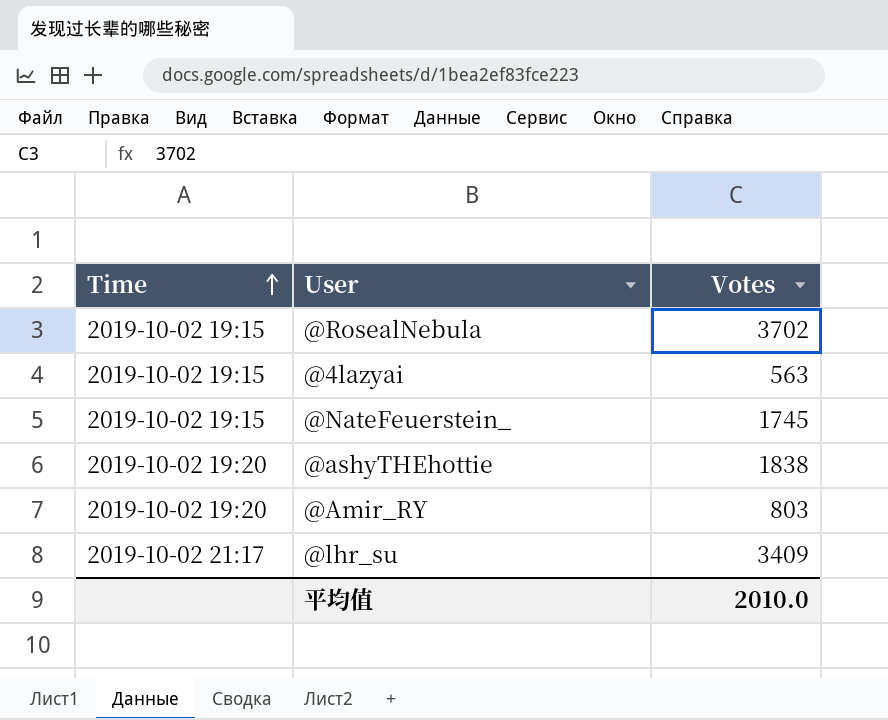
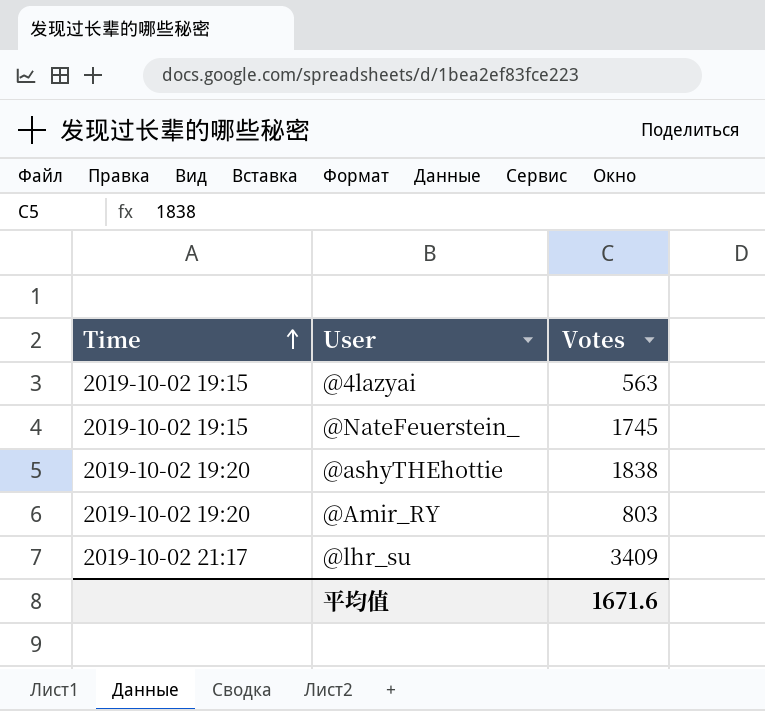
row @RosealNebula: 2019-10-02 19:15 | 3702 -> none
平均值 | Votes: 2010.0 -> 1671.6

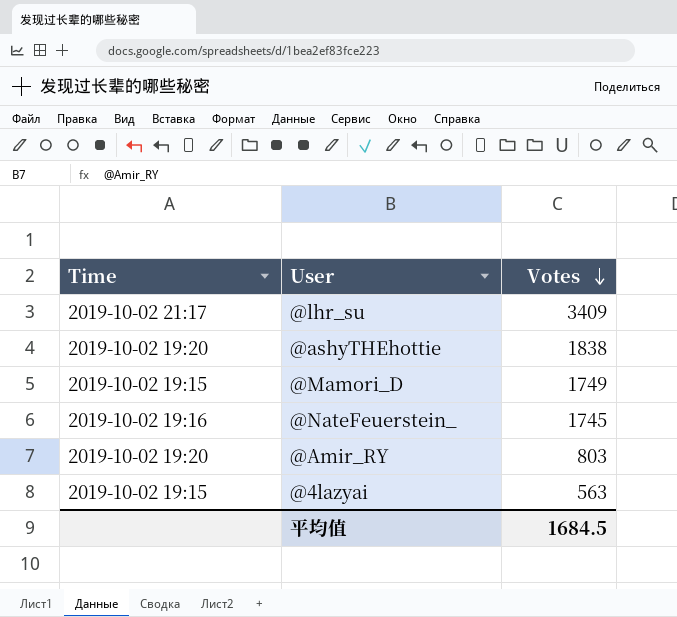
row order: Time ascending -> Votes descending
row @Mamori_D: none -> 2019-10-02 19:15 | 1749
@NateFeuerstein_ | Time: 2019-10-02 19:15 -> 2019-10-02 19:16
平均值 | Votes: 1671.6 -> 1684.5

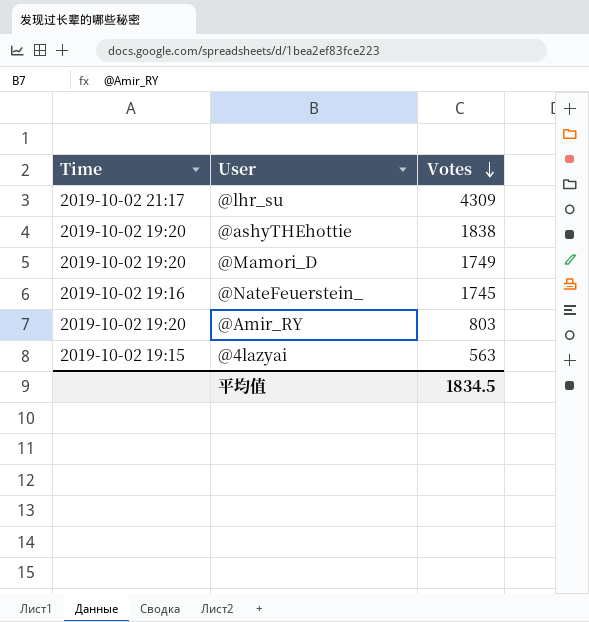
@lhr_su | Votes: 3409 -> 4309
@Mamori_D | Time: 2019-10-02 19:15 -> 2019-10-02 19:20
平均值 | Votes: 1684.5 -> 1834.5

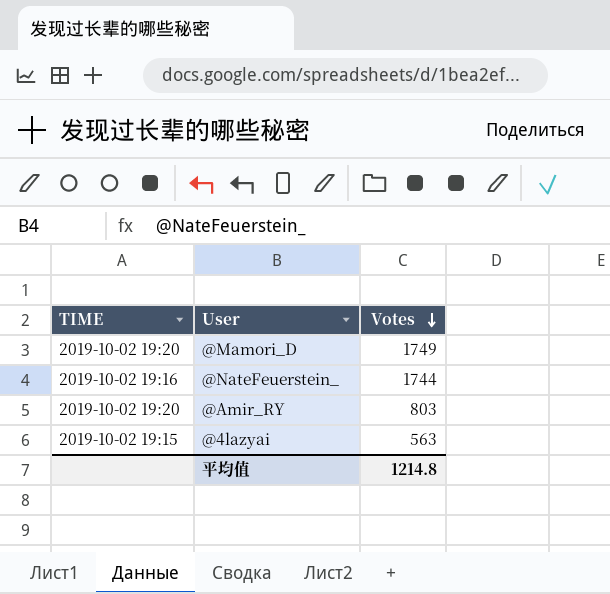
column name: Time -> TIME
row @lhr_su: 2019-10-02 21:17 | 4309 -> none
row @ashyTHEhottie: 2019-10-02 19:20 | 1838 -> none
@NateFeuerstein_ | Votes: 1745 -> 1744
平均值 | Votes: 1834.5 -> 1214.8

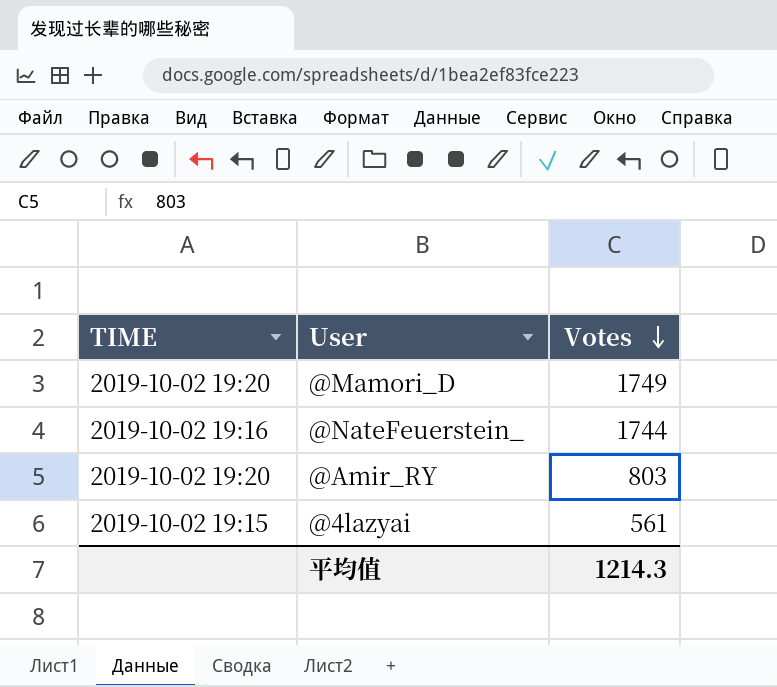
@4lazyai | Votes: 563 -> 561
平均值 | Votes: 1214.8 -> 1214.3

